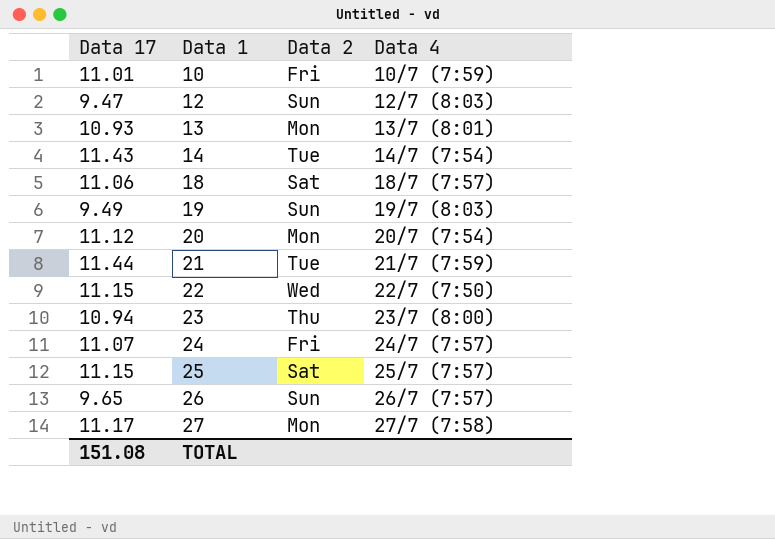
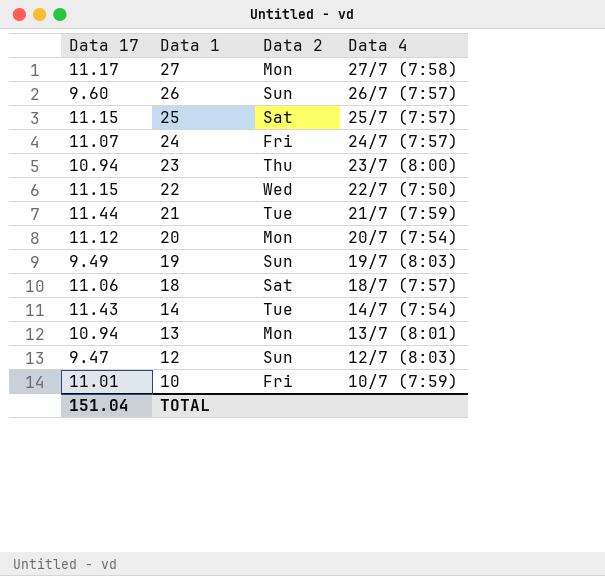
row order: Data 1 ascending -> Data 1 descending
26 | Data 17: 9.65 -> 9.60
13 | Data 17: 10.93 -> 10.94
TOTAL | Data 17: 151.08 -> 151.04

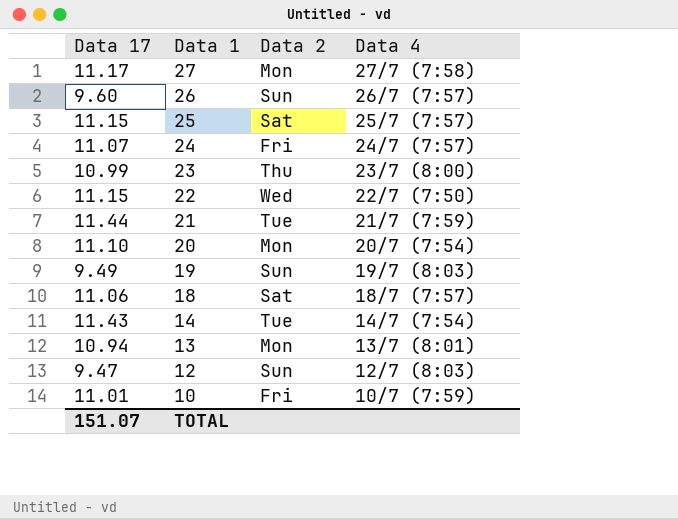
23 | Data 17: 10.94 -> 10.99
20 | Data 17: 11.12 -> 11.10
TOTAL | Data 17: 151.04 -> 151.07

